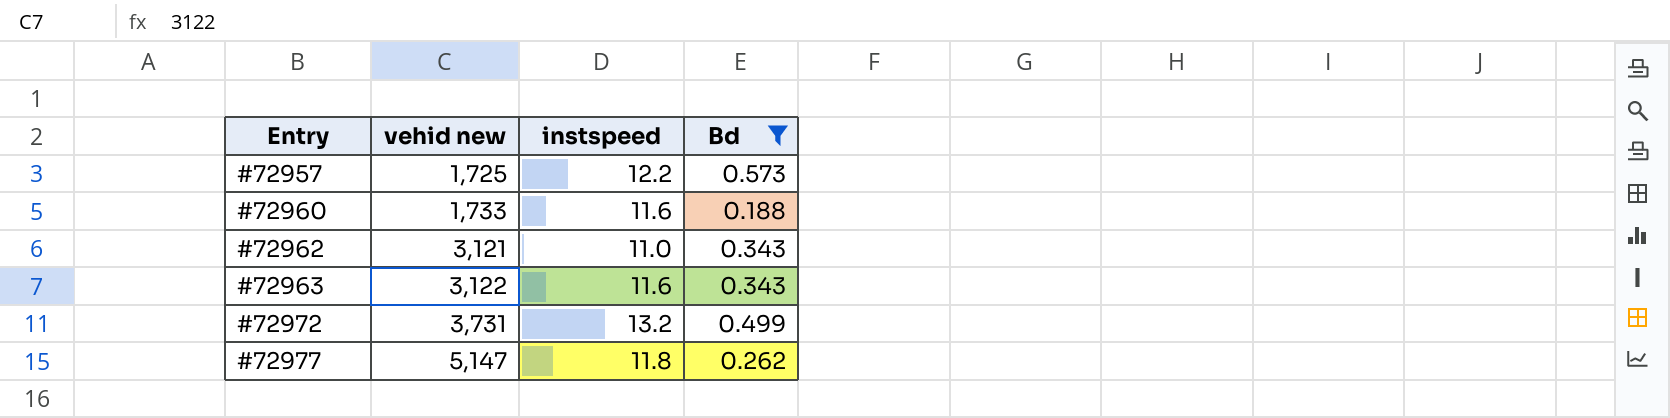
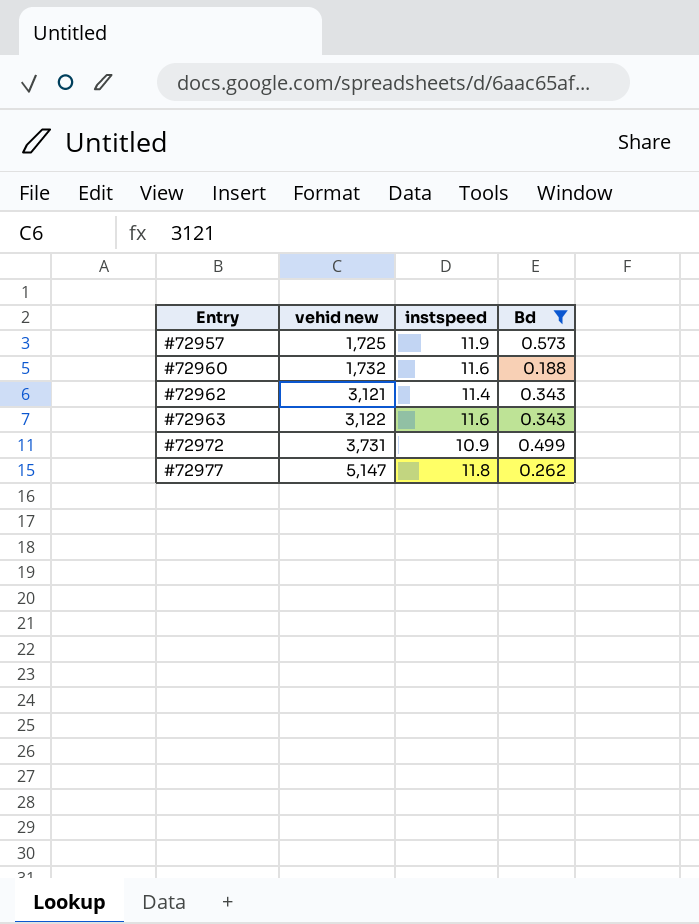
#72957 | instspeed: 12.2 -> 11.9
#72960 | vehid new: 1,733 -> 1,732
#72962 | instspeed: 11.0 -> 11.4
#72972 | instspeed: 13.2 -> 10.9

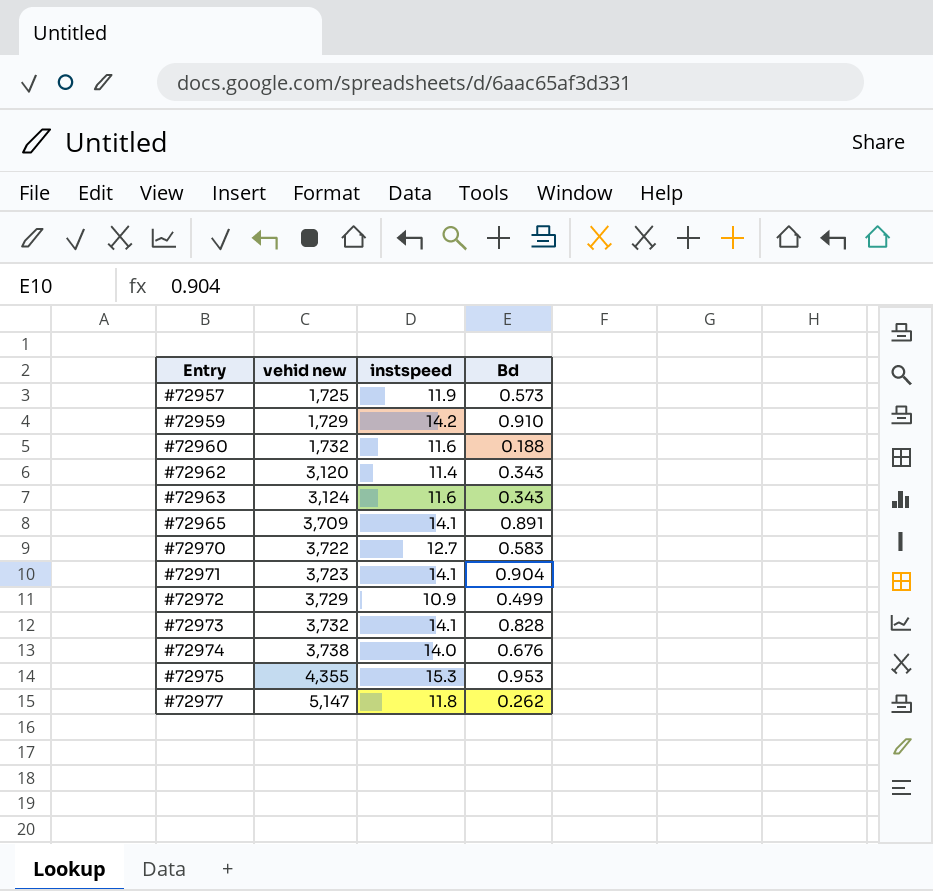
filter: Bd <= 0.573 -> none
#72962 | vehid new: 3,121 -> 3,120
#72963 | vehid new: 3,122 -> 3,124
#72972 | vehid new: 3,731 -> 3,729

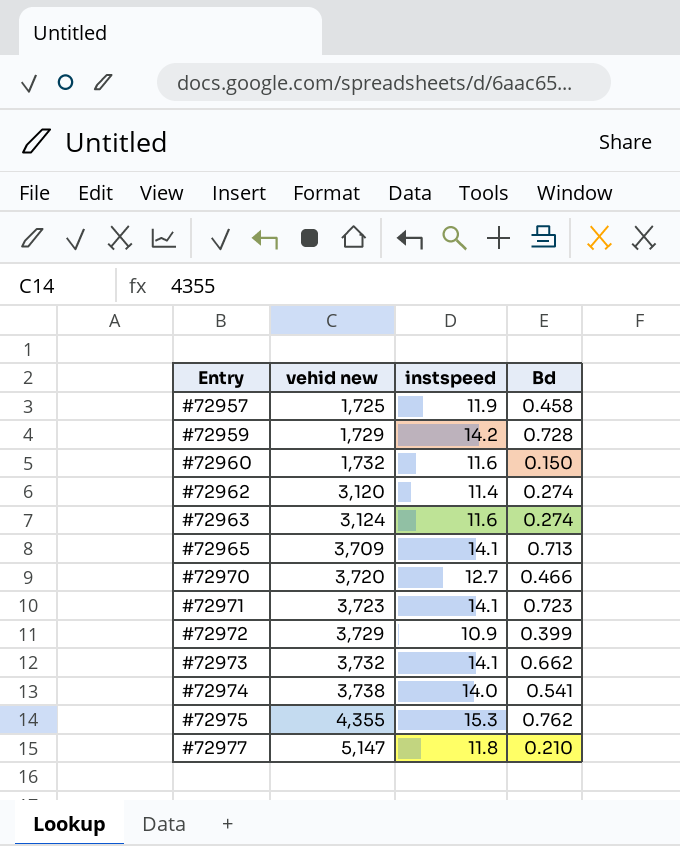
#72957 | Bd: 0.573 -> 0.458
#72959 | Bd: 0.910 -> 0.728
#72960 | Bd: 0.188 -> 0.150
#72962 | Bd: 0.343 -> 0.274
#72963 | Bd: 0.343 -> 0.274
#72965 | Bd: 0.891 -> 0.713
#72970 | vehid new: 3,722 -> 3,720
#72970 | Bd: 0.583 -> 0.466
#72971 | Bd: 0.904 -> 0.723
#72972 | Bd: 0.499 -> 0.399
#72973 | Bd: 0.828 -> 0.662
#72974 | Bd: 0.676 -> 0.541
#72975 | Bd: 0.953 -> 0.762
#72977 | Bd: 0.262 -> 0.210

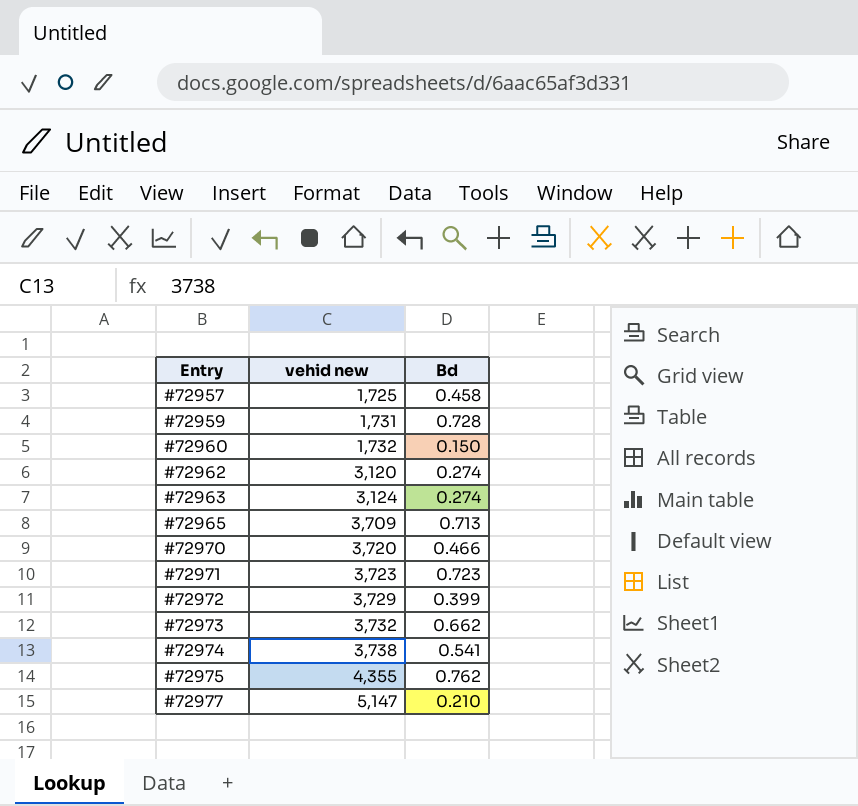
column instspeed | position: 3 -> none
#72959 | vehid new: 1,729 -> 1,731

